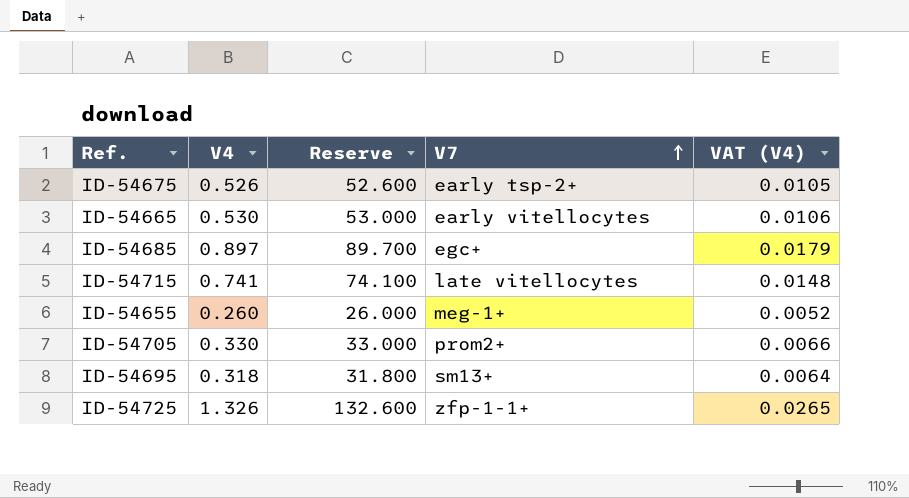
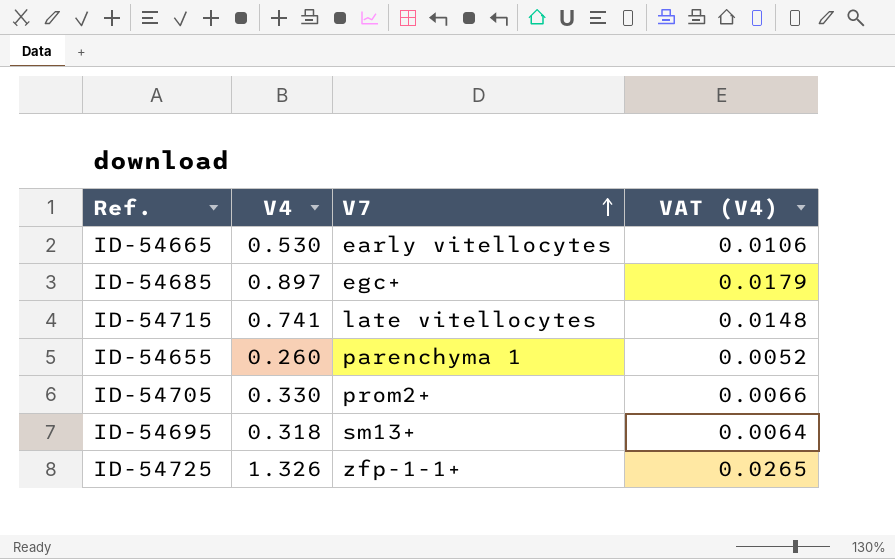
column Reserve | formula: [V4] * 100 -> none
row ID-54675: 0.526 | 52.600 | early tsp-2+ | 0.0105 -> none
ID-54655 | V7: meg-1+ -> parenchyma 1

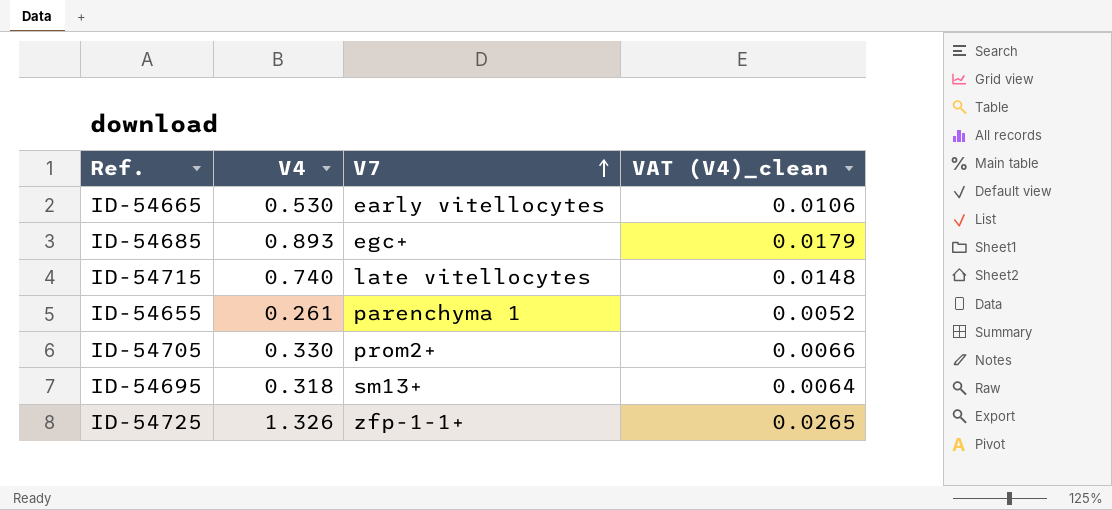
column name: VAT (V4) -> VAT (V4)_clean
ID-54685 | V4: 0.897 -> 0.893
ID-54715 | V4: 0.741 -> 0.740
ID-54655 | V4: 0.260 -> 0.261

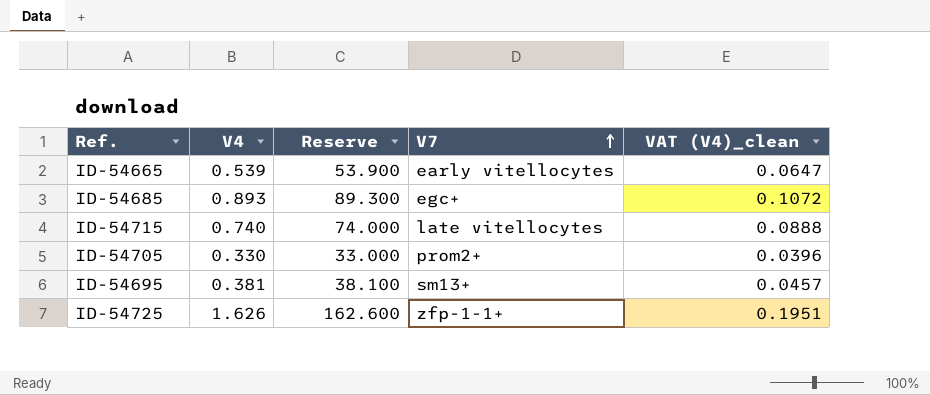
column Reserve | formula: none -> [V4] * 100
column VAT (V4)_clean | formula: [V4] * 0.02 -> [V4] * 0.12
row ID-54655: 0.261 | parenchyma 1 | 0.0052 -> none
ID-54665 | V4: 0.530 -> 0.539
ID-54695 | V4: 0.318 -> 0.381
ID-54725 | V4: 1.326 -> 1.626

